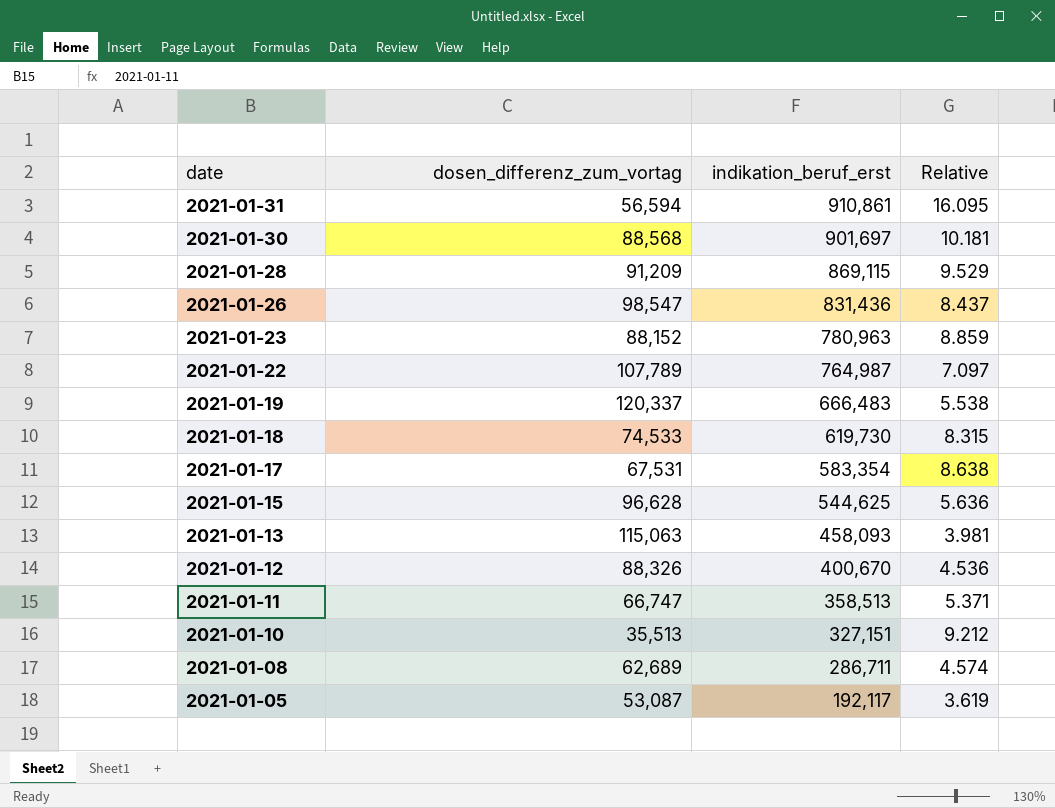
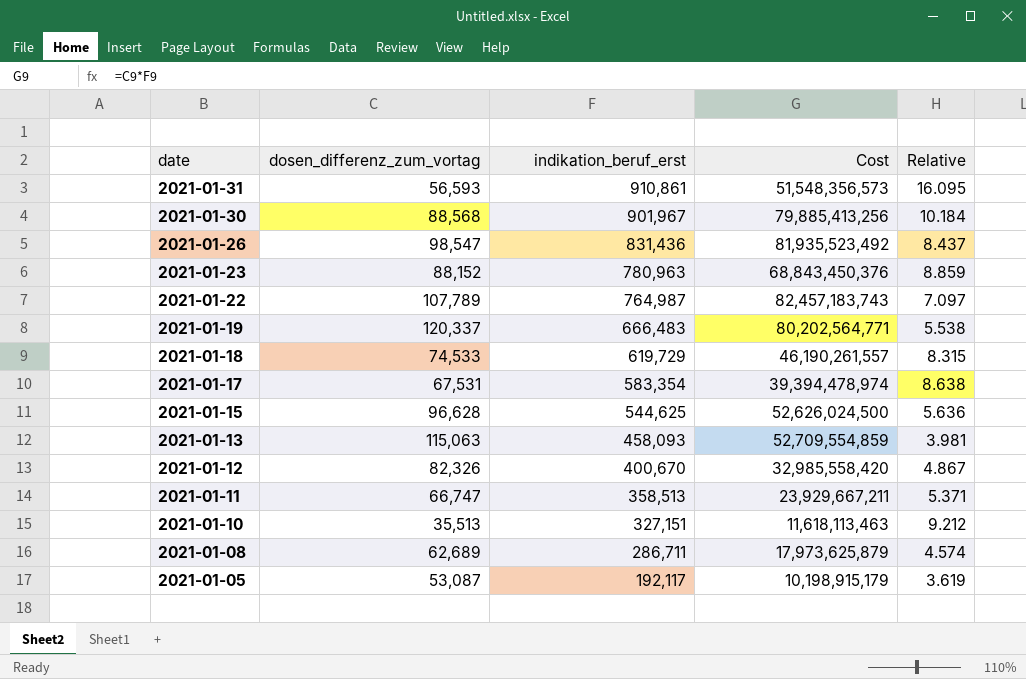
column Cost | formula: none -> [dosen_differenz_zum_vortag] * [indikation_beruf_erst]
row 2021-01-28: 91,209 | 869,115 | 9.529 -> none
2021-01-31 | dosen_differenz_zum_vortag: 56,594 -> 56,593
2021-01-30 | indikation_beruf_erst: 901,697 -> 901,967
2021-01-30 | Relative: 10.181 -> 10.184
2021-01-18 | indikation_beruf_erst: 619,730 -> 619,729
2021-01-12 | dosen_differenz_zum_vortag: 88,326 -> 82,326
2021-01-12 | Relative: 4.536 -> 4.867

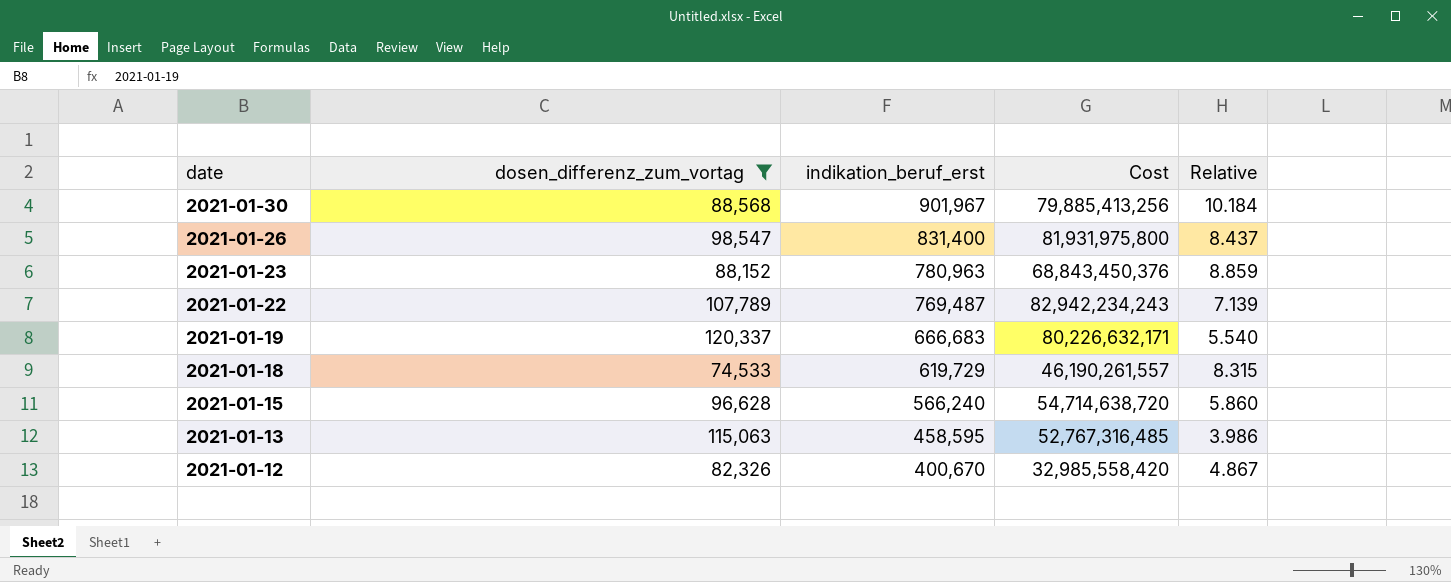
filter: none -> dosen_differenz_zum_vortag >= 74,533
2021-01-26 | indikation_beruf_erst: 831,436 -> 831,400
2021-01-26 | Cost: 81,935,523,492 -> 81,931,975,800
2021-01-22 | indikation_beruf_erst: 764,987 -> 769,487
2021-01-22 | Cost: 82,457,183,743 -> 82,942,234,243
2021-01-22 | Relative: 7.097 -> 7.139
2021-01-19 | indikation_beruf_erst: 666,483 -> 666,683
2021-01-19 | Cost: 80,202,564,771 -> 80,226,632,171
2021-01-19 | Relative: 5.538 -> 5.540
2021-01-15 | indikation_beruf_erst: 544,625 -> 566,240
2021-01-15 | Cost: 52,626,024,500 -> 54,714,638,720
2021-01-15 | Relative: 5.636 -> 5.860
2021-01-13 | indikation_beruf_erst: 458,093 -> 458,595
2021-01-13 | Cost: 52,709,554,859 -> 52,767,316,485
2021-01-13 | Relative: 3.981 -> 3.986

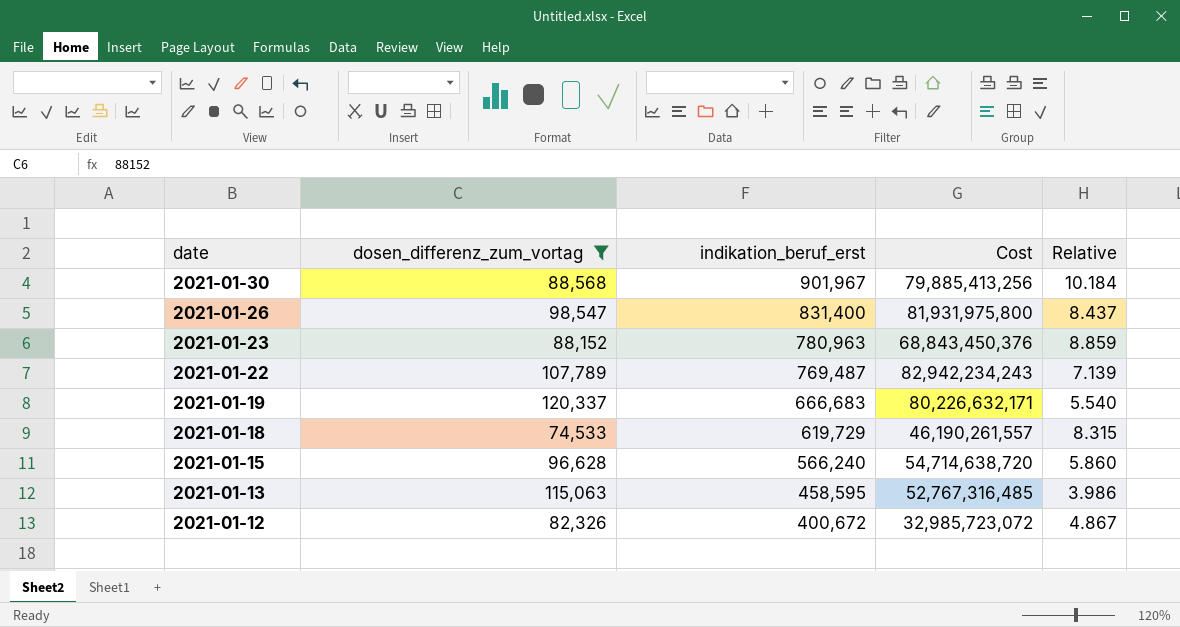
2021-01-12 | indikation_beruf_erst: 400,670 -> 400,672
2021-01-12 | Cost: 32,985,558,420 -> 32,985,723,072

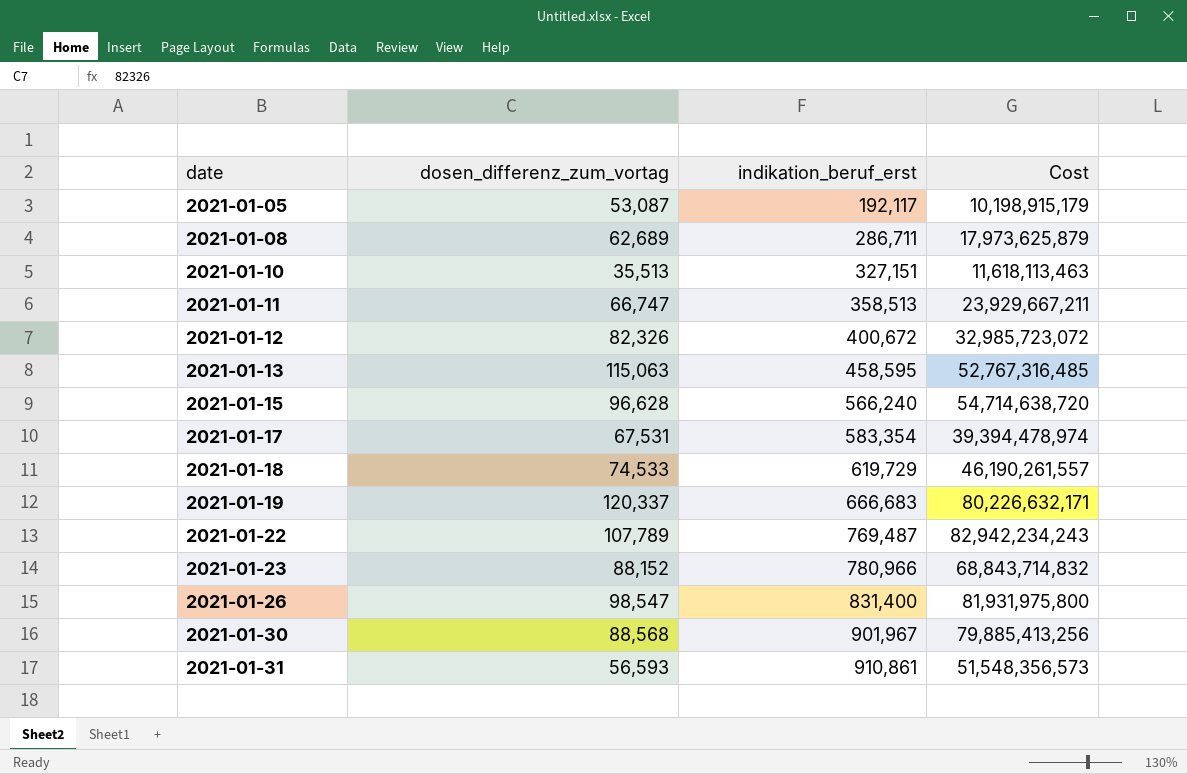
filter: dosen_differenz_zum_vortag >= 74,533 -> none
row order: date descending -> date ascending
column Relative | formula: [indikation_beruf_erst] / [dosen_differenz_zum_vortag] -> none
2021-01-23 | indikation_beruf_erst: 780,963 -> 780,966
2021-01-23 | Cost: 68,843,450,376 -> 68,843,714,832

